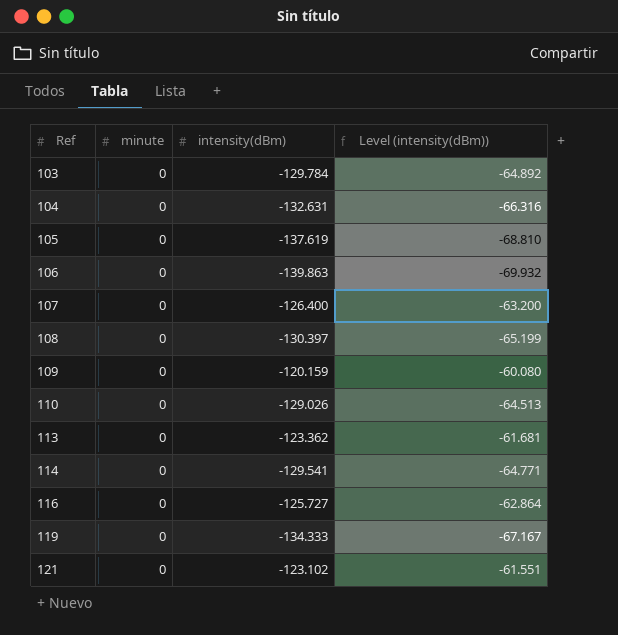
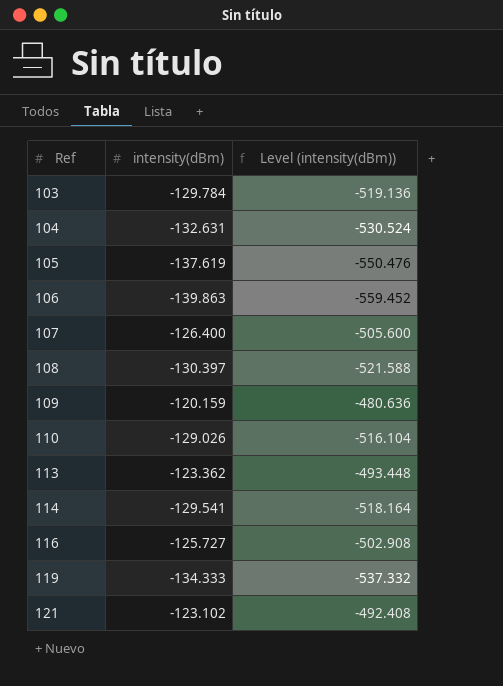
column minute | position: 2 -> none
column Level (intensity(dBm)) | formula: [intensity(dBm)] * 0.5 -> [intensity(dBm)] * 4

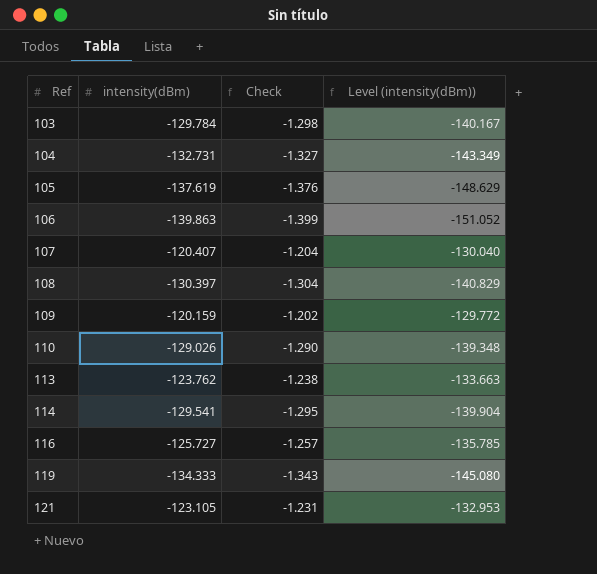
column Check | formula: none -> [intensity(dBm)] * 0.01
column Level (intensity(dBm)) | formula: [intensity(dBm)] * 4 -> [intensity(dBm)] * 1.08
104 | intensity(dBm): -132.631 -> -132.731
107 | intensity(dBm): -126.400 -> -120.407
113 | intensity(dBm): -123.362 -> -123.762
121 | intensity(dBm): -123.102 -> -123.105

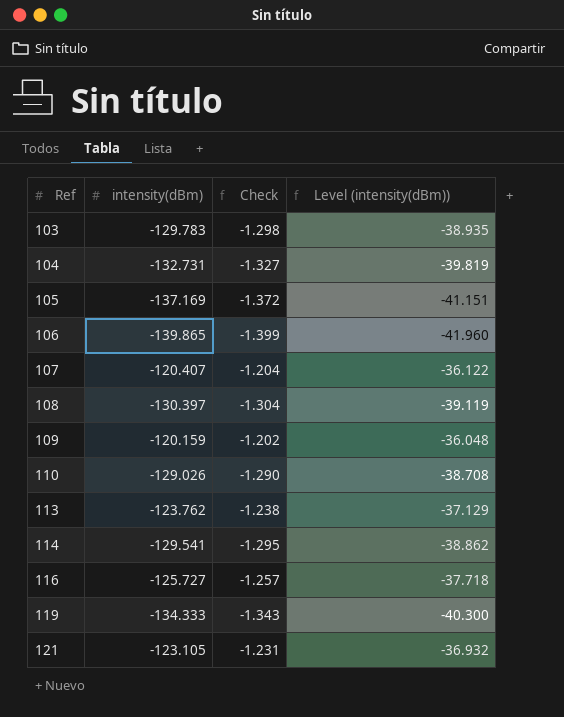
column Level (intensity(dBm)) | formula: [intensity(dBm)] * 1.08 -> [intensity(dBm)] * 0.3
103 | intensity(dBm): -129.784 -> -129.783
105 | intensity(dBm): -137.619 -> -137.169
105 | Check: -1.376 -> -1.372
106 | intensity(dBm): -139.863 -> -139.865

